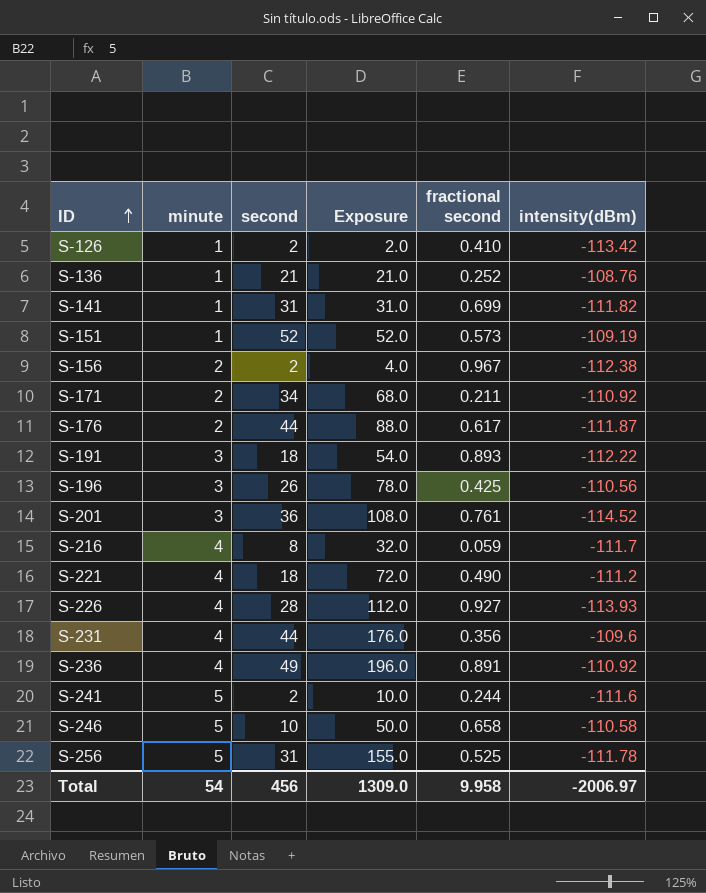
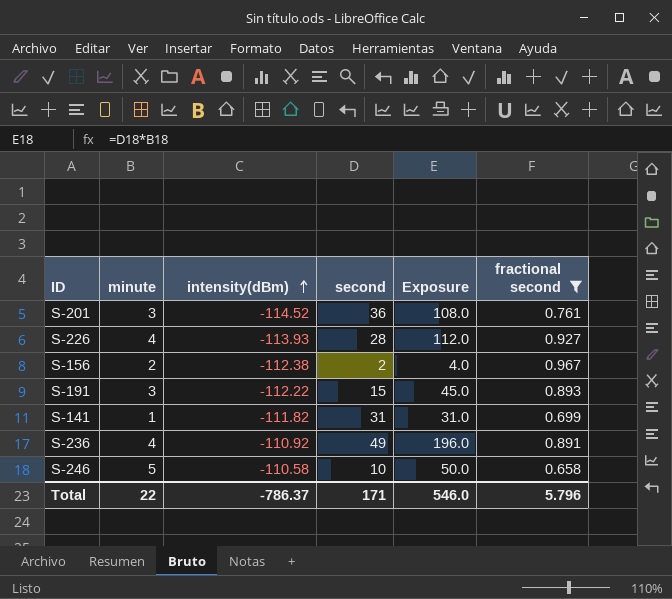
filter: none -> fractional second >= 0.658
row order: ID ascending -> intensity(dBm) ascending
column intensity(dBm) | position: 6 -> 3
S-191 | second: 18 -> 15
S-191 | Exposure: 54.0 -> 45.0
Total | minute: 54 -> 22
Total | intensity(dBm): -2006.97 -> -786.37
Total | second: 456 -> 171
Total | Exposure: 1309.0 -> 546.0
Total | fractional second: 9.958 -> 5.796

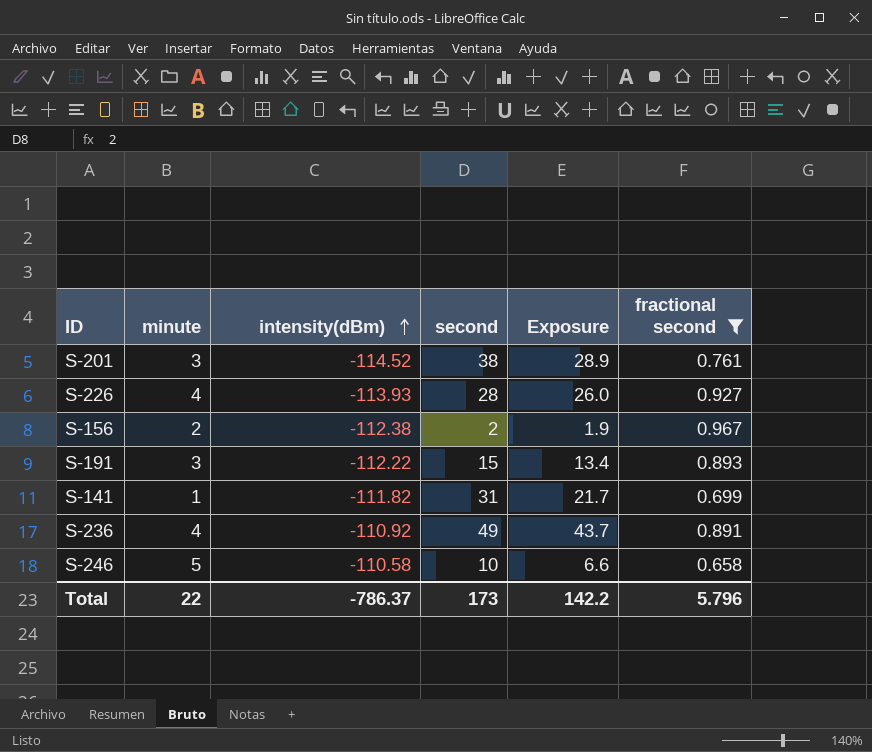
column Exposure | formula: [minute] * [second] -> [second] * [fractional second]
S-201 | second: 36 -> 38
Total | second: 171 -> 173
Total | Exposure: 546.0 -> 142.2

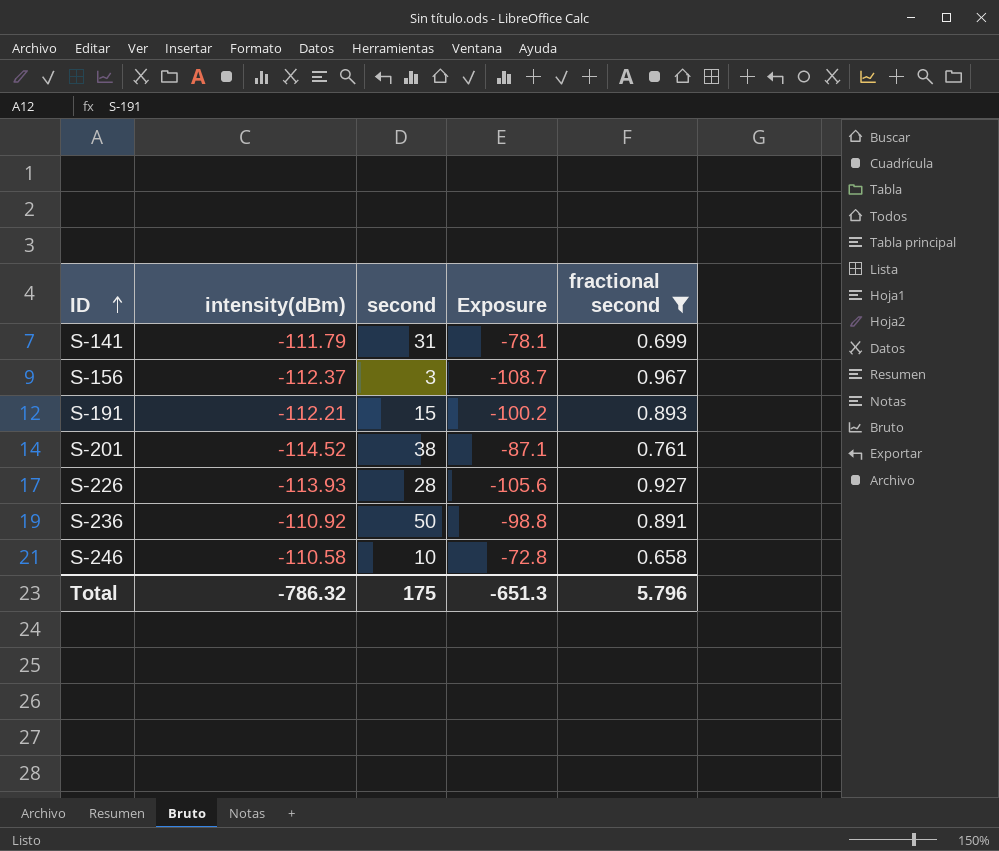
row order: intensity(dBm) ascending -> ID ascending
column minute | position: 2 -> none
column Exposure | formula: [second] * [fractional second] -> [intensity(dBm)] * [fractional second]
S-141 | intensity(dBm): -111.82 -> -111.79
S-156 | intensity(dBm): -112.38 -> -112.37
S-156 | second: 2 -> 3
S-191 | intensity(dBm): -112.22 -> -112.21
S-236 | second: 49 -> 50
Total | intensity(dBm): -786.37 -> -786.32
Total | second: 173 -> 175
Total | Exposure: 142.2 -> -651.3

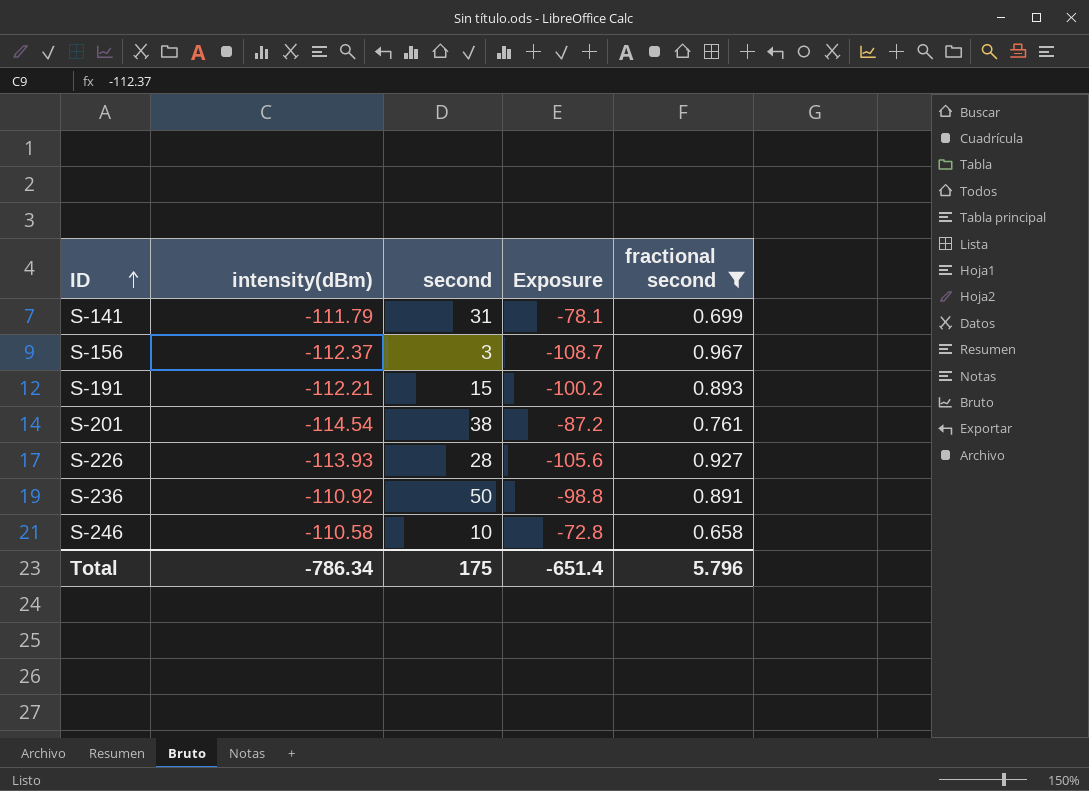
S-201 | intensity(dBm): -114.52 -> -114.54
S-201 | Exposure: -87.1 -> -87.2
Total | intensity(dBm): -786.32 -> -786.34
Total | Exposure: -651.3 -> -651.4

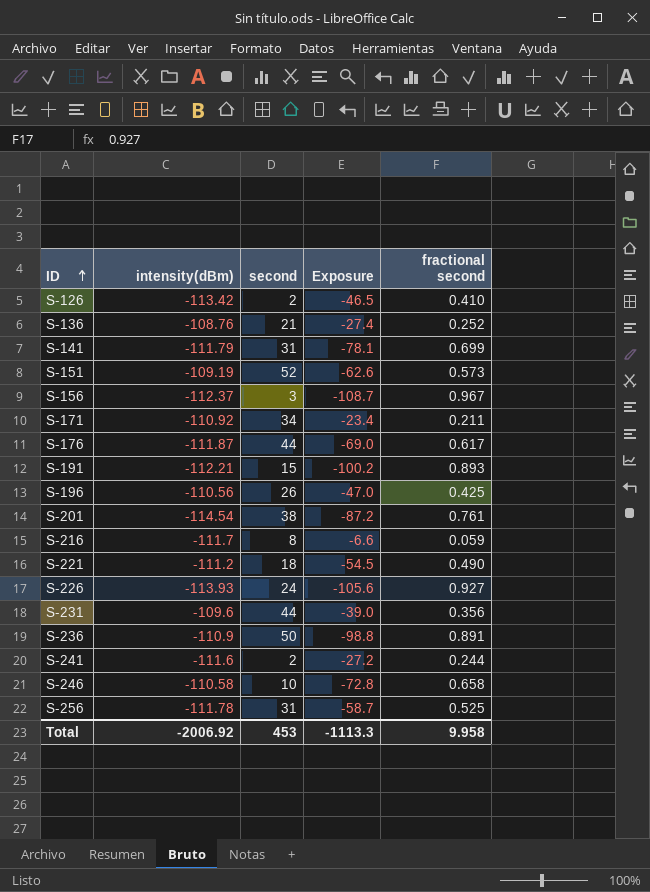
filter: fractional second >= 0.658 -> none
S-226 | second: 28 -> 24
S-236 | intensity(dBm): -110.92 -> -110.9
Total | intensity(dBm): -786.34 -> -2006.92
Total | second: 175 -> 453
Total | Exposure: -651.4 -> -1113.3
Total | fractional second: 5.796 -> 9.958

